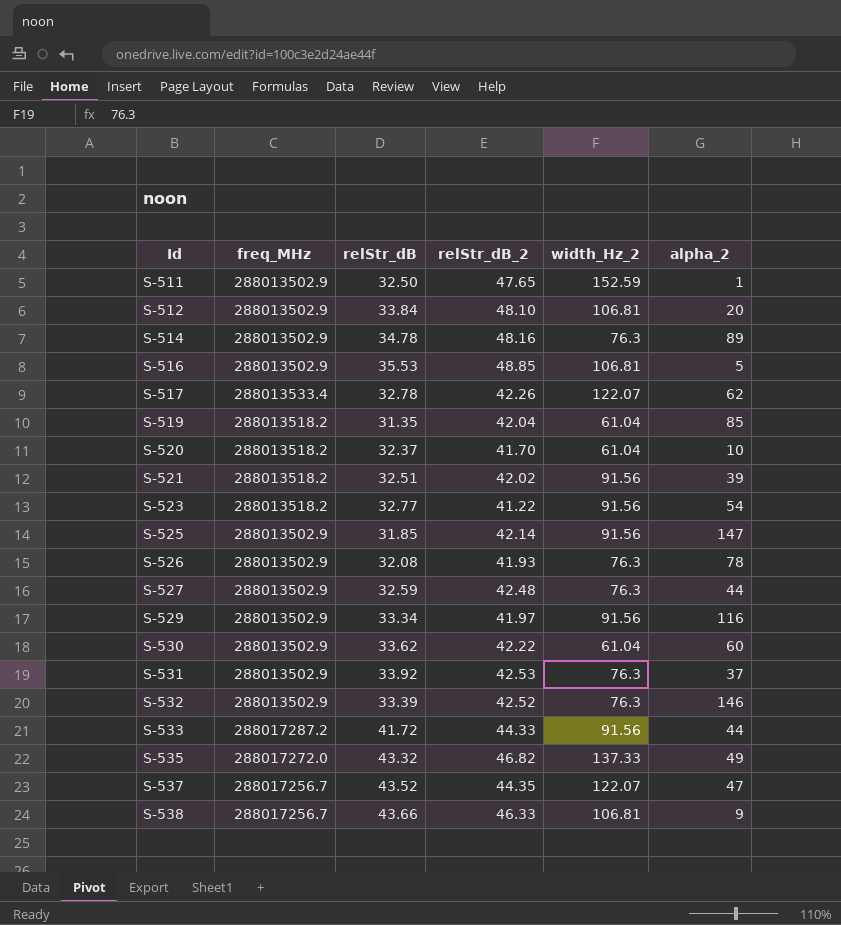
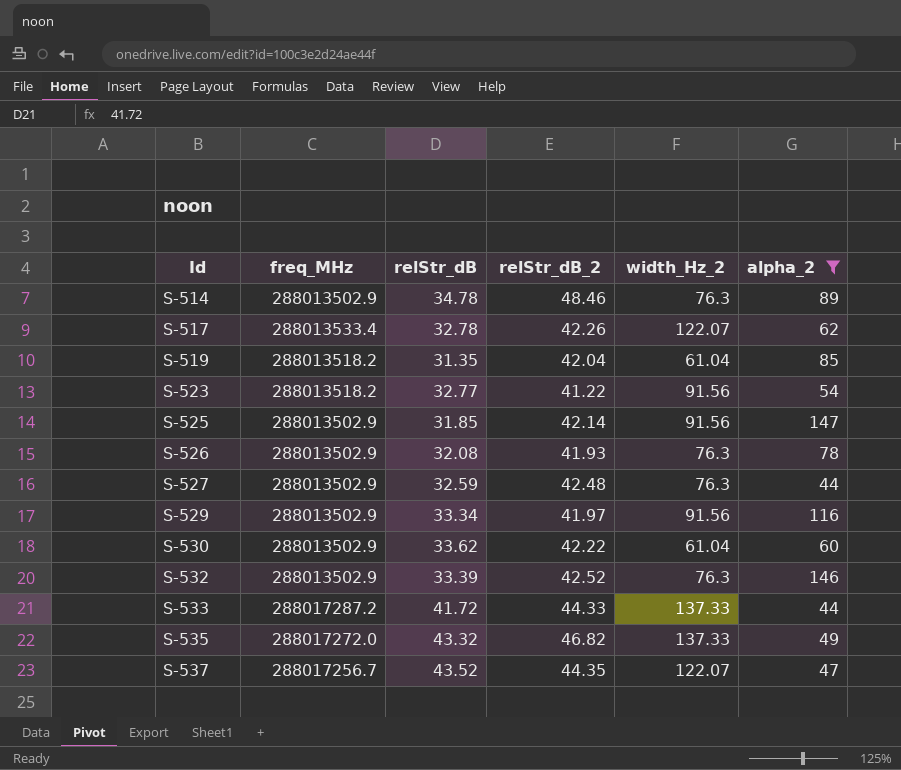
filter: none -> alpha_2 >= 44
S-514 | relStr_dB_2: 48.16 -> 48.46
S-533 | width_Hz_2: 91.56 -> 137.33

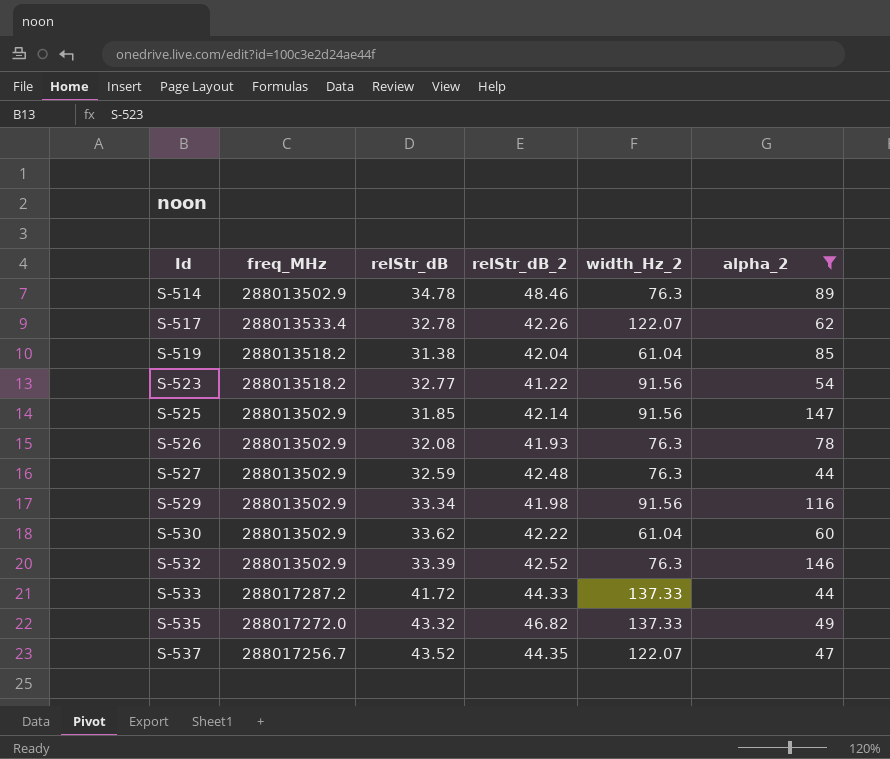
S-519 | relStr_dB: 31.35 -> 31.38
S-529 | relStr_dB_2: 41.97 -> 41.98

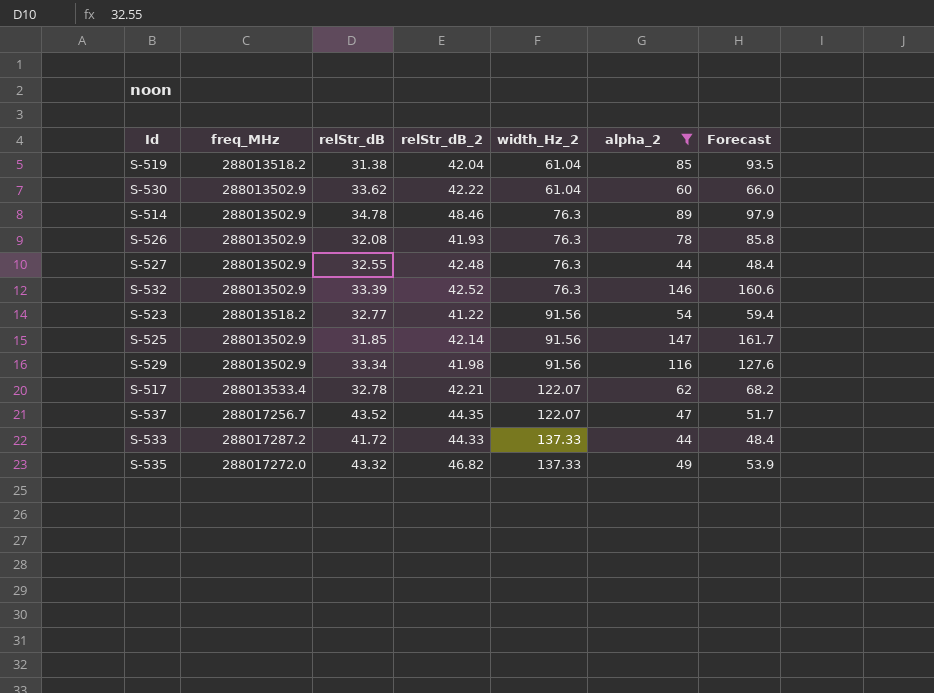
row order: Id ascending -> width_Hz_2 ascending
column Forecast | formula: none -> [alpha_2] * 1.1
S-527 | relStr_dB: 32.59 -> 32.55
S-517 | relStr_dB_2: 42.26 -> 42.21

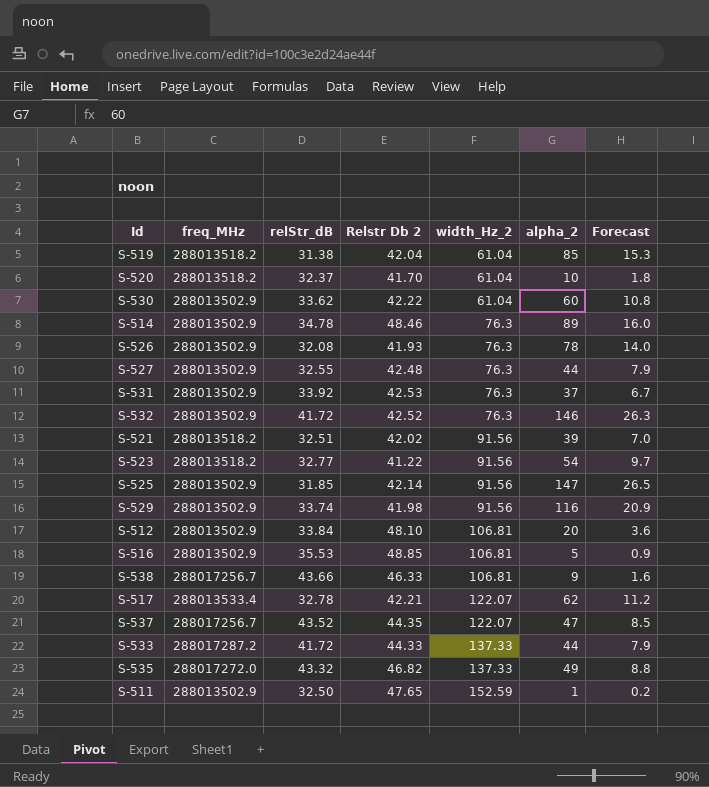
filter: alpha_2 >= 44 -> none
column name: relStr_dB_2 -> Relstr Db 2
column Forecast | formula: [alpha_2] * 1.1 -> [alpha_2] * 0.18
S-532 | relStr_dB: 33.39 -> 41.72
S-529 | relStr_dB: 33.34 -> 33.74

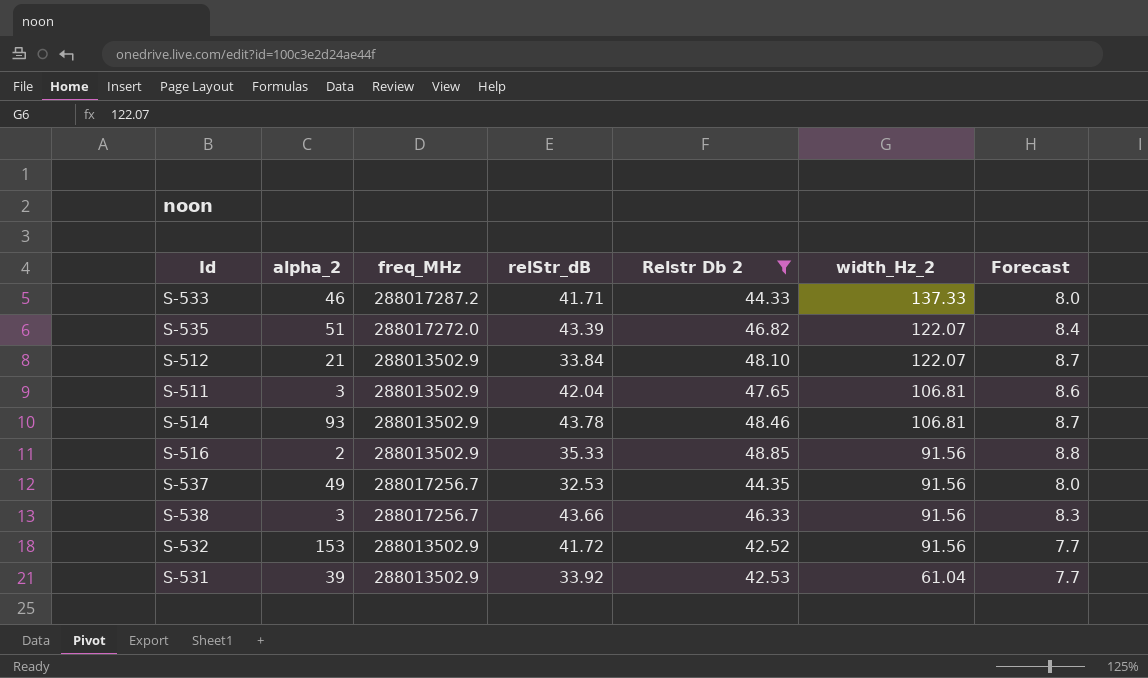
filter: none -> Relstr Db 2 >= 42.52
row order: width_Hz_2 ascending -> width_Hz_2 descending
column alpha_2 | position: 6 -> 2
column Forecast | formula: [alpha_2] * 0.18 -> [Relstr Db 2] * 0.18
S-533 | alpha_2: 44 -> 46
S-533 | relStr_dB: 41.72 -> 41.71
S-535 | alpha_2: 49 -> 51
S-535 | relStr_dB: 43.32 -> 43.39
S-535 | width_Hz_2: 137.33 -> 122.07
S-512 | alpha_2: 20 -> 21
S-512 | width_Hz_2: 106.81 -> 122.07
S-511 | alpha_2: 1 -> 3
S-511 | relStr_dB: 32.50 -> 42.04
S-511 | width_Hz_2: 152.59 -> 106.81
S-514 | alpha_2: 89 -> 93
S-514 | relStr_dB: 34.78 -> 43.78
S-514 | width_Hz_2: 76.3 -> 106.81
S-516 | alpha_2: 5 -> 2
S-516 | relStr_dB: 35.53 -> 35.33
S-516 | width_Hz_2: 106.81 -> 91.56
S-537 | alpha_2: 47 -> 49
S-537 | relStr_dB: 43.52 -> 32.53
S-537 | width_Hz_2: 122.07 -> 91.56
S-538 | alpha_2: 9 -> 3
S-538 | width_Hz_2: 106.81 -> 91.56
S-532 | alpha_2: 146 -> 153
S-532 | width_Hz_2: 76.3 -> 91.56
S-531 | alpha_2: 37 -> 39
S-531 | width_Hz_2: 76.3 -> 61.04

